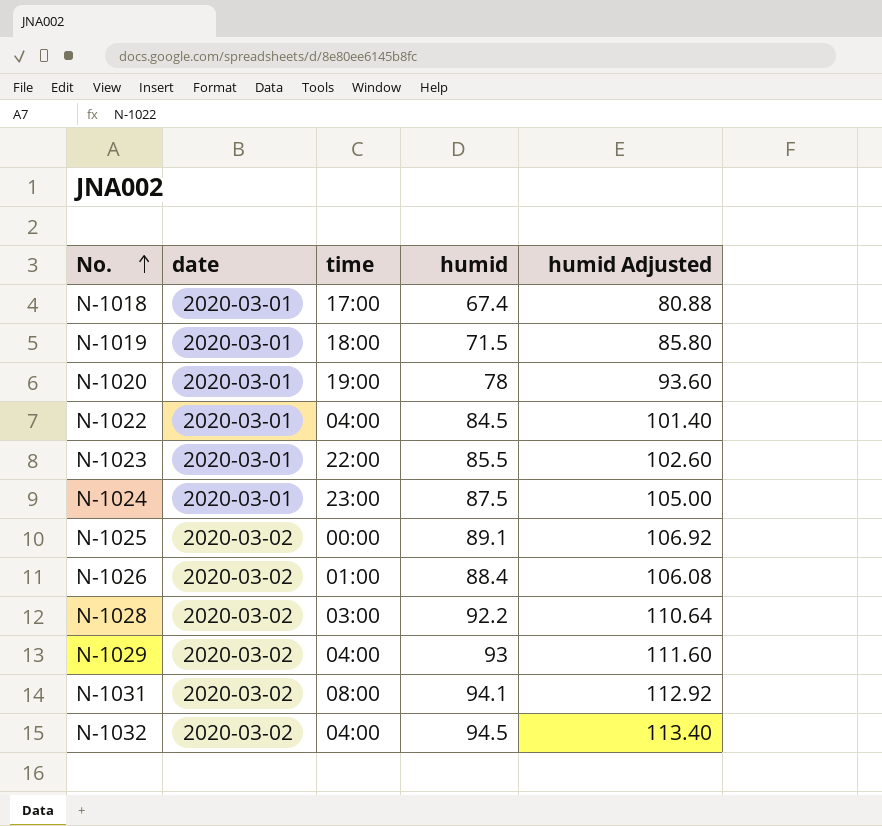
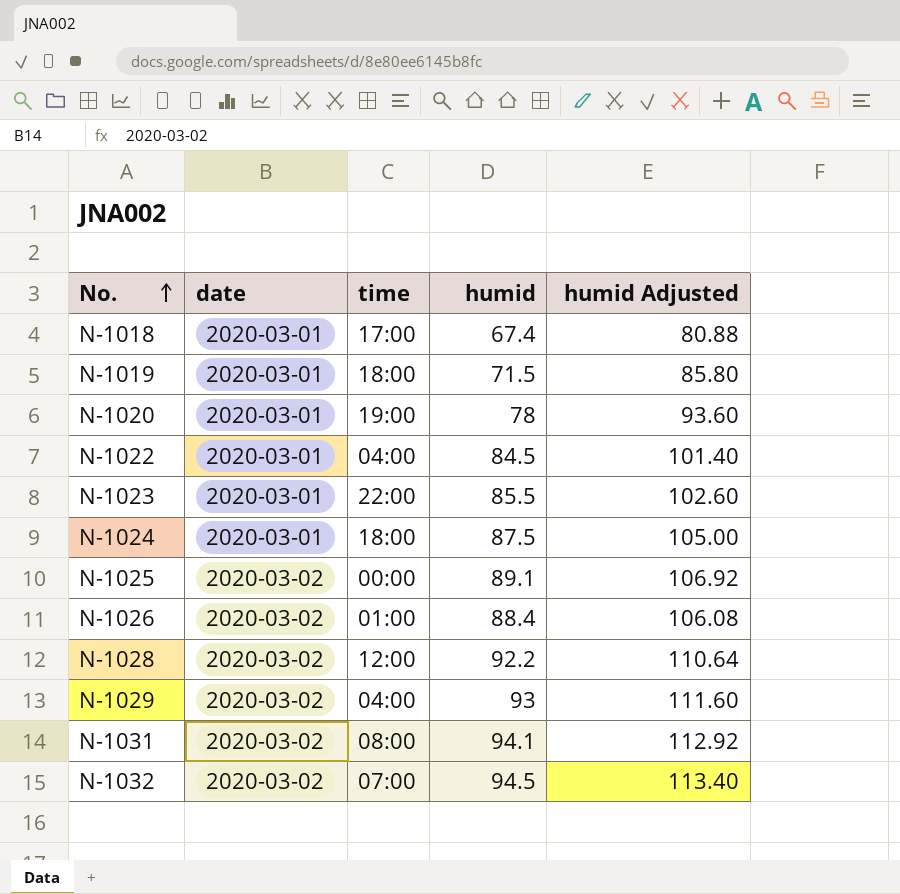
N-1024 | time: 23:00 -> 18:00
N-1028 | time: 03:00 -> 12:00
N-1032 | time: 04:00 -> 07:00

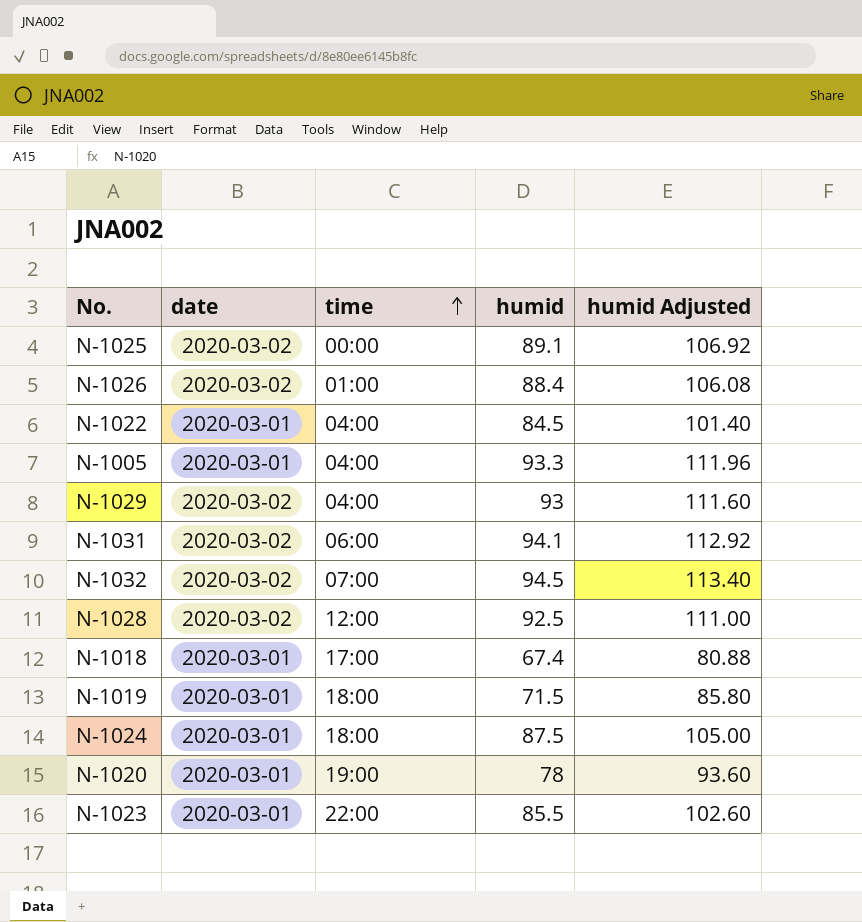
row order: No. ascending -> time ascending
row N-1005: none -> 2020-03-01 | 04:00 | 93.3 | 111.96
N-1031 | time: 08:00 -> 06:00
N-1028 | humid: 92.2 -> 92.5
N-1028 | humid Adjusted: 110.64 -> 111.00

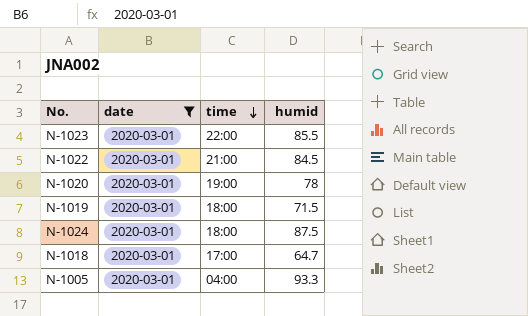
filter: none -> date = 2020-03-01
row order: time ascending -> time descending
column humid Adjusted | formula: [humid] * 1.2 -> none
N-1022 | time: 04:00 -> 21:00
N-1018 | humid: 67.4 -> 64.7

